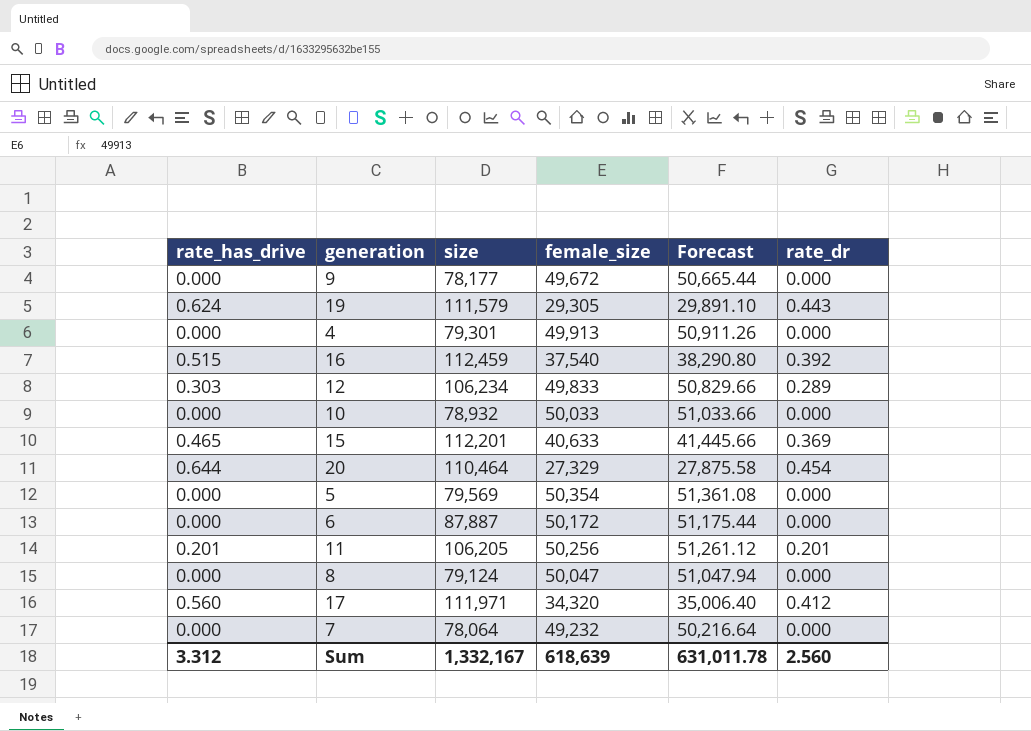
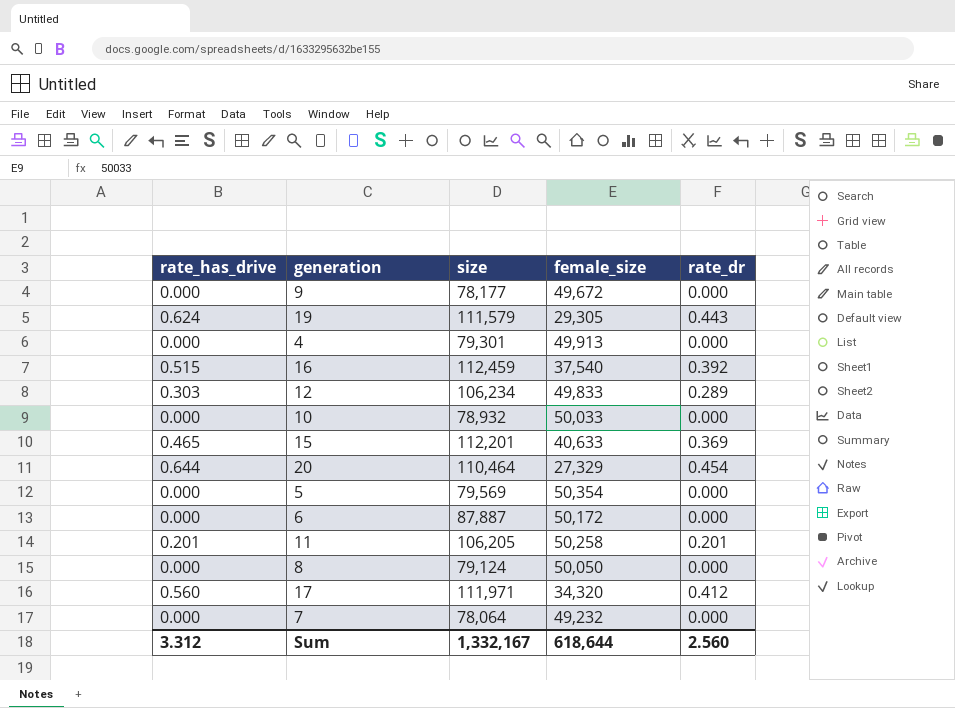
column Forecast | formula: [female_size] * 1.02 -> none
11 | female_size: 50,256 -> 50,258
8 | female_size: 50,047 -> 50,050
Sum | female_size: 618,639 -> 618,644

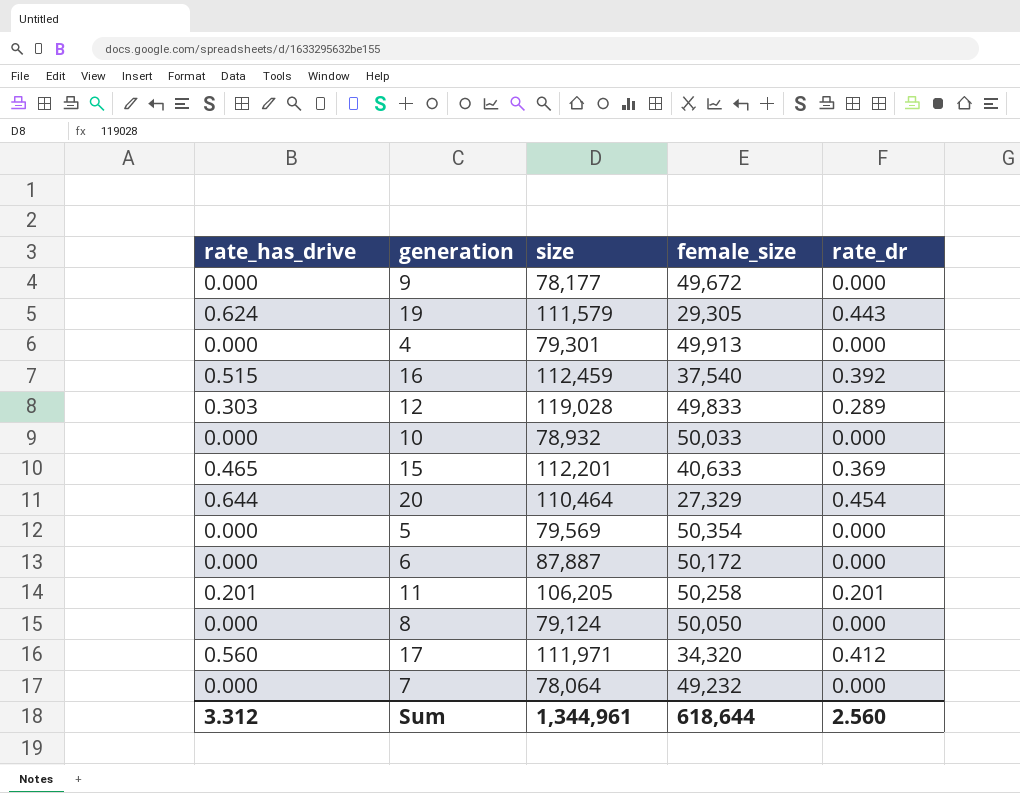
12 | size: 106,234 -> 119,028
Sum | size: 1,332,167 -> 1,344,961

